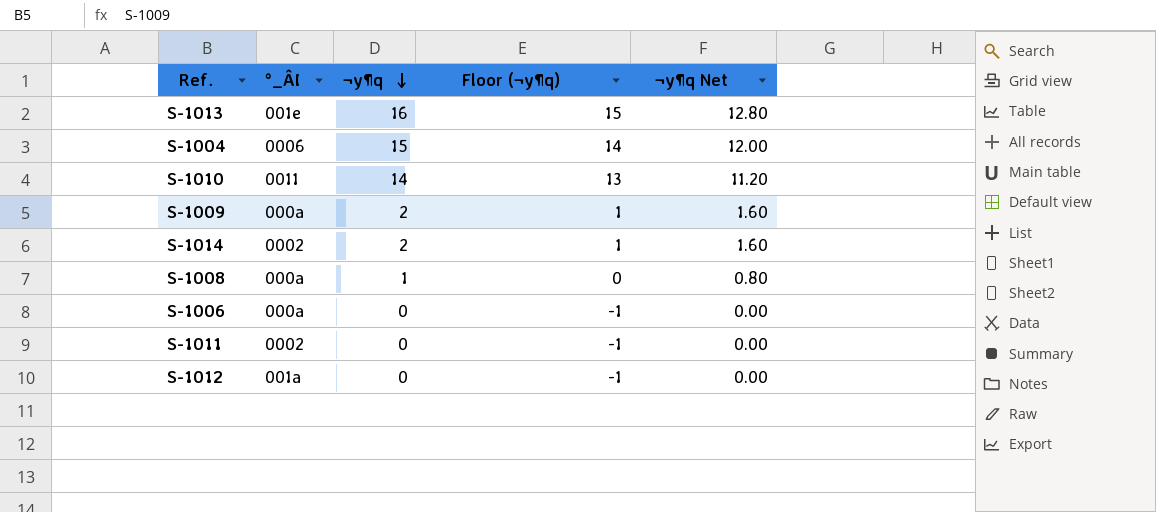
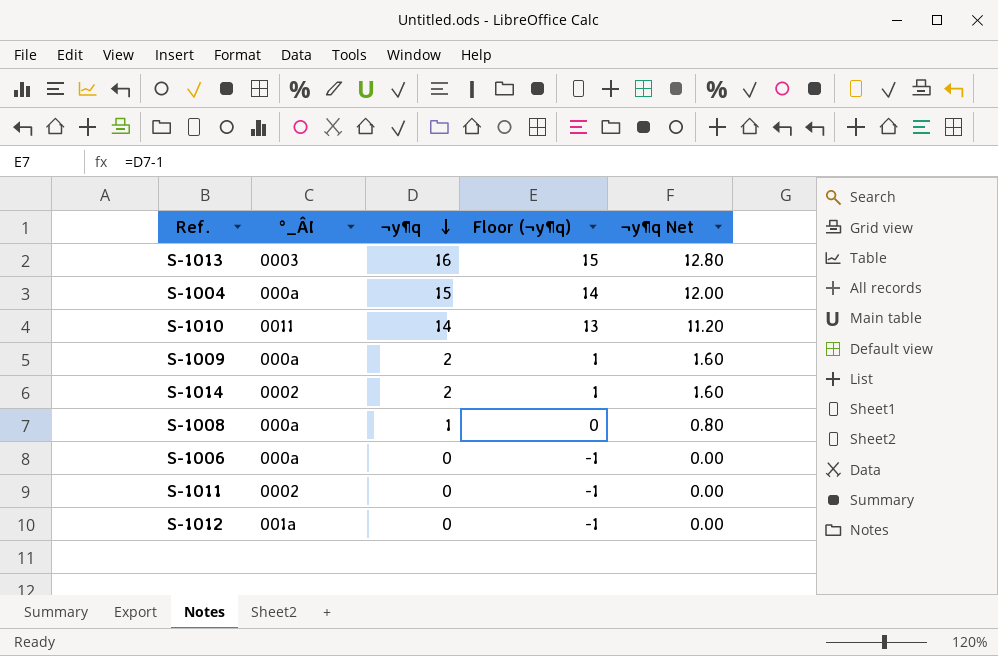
S-1013 | °_ÂI: 001e -> 0003
S-1004 | °_ÂI: 0006 -> 000a

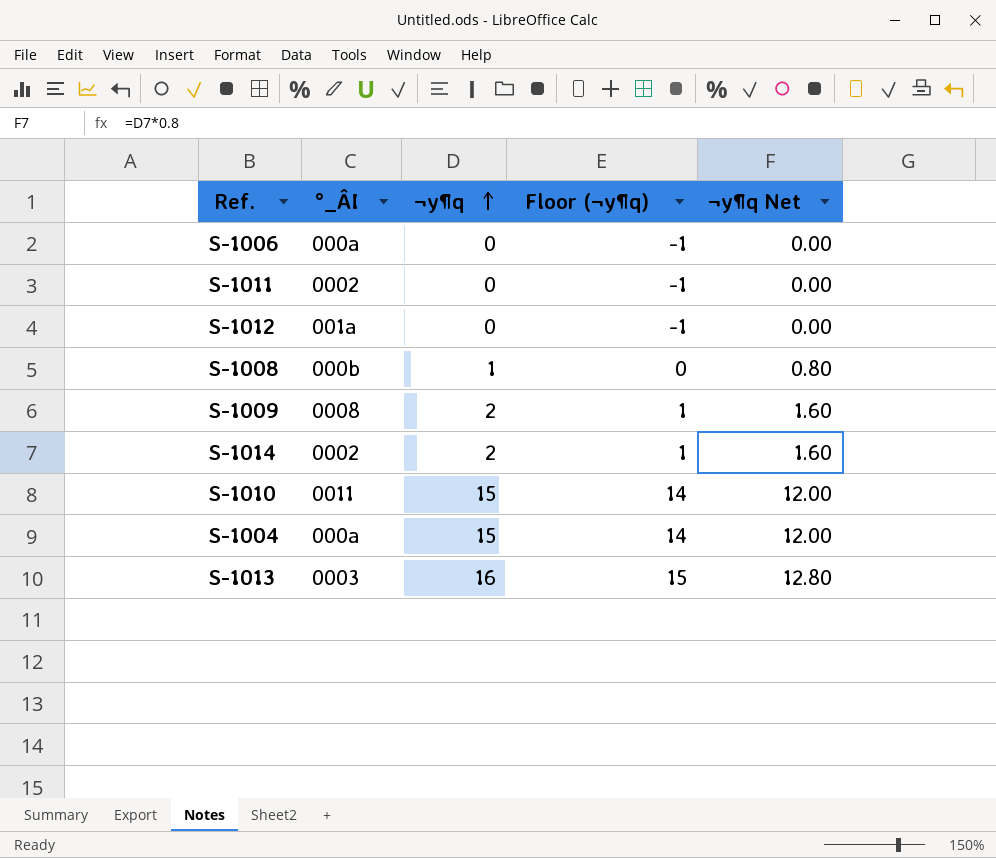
row order: ¬y¶q descending -> ¬y¶q ascending
S-1008 | °_ÂI: 000a -> 000b
S-1009 | °_ÂI: 000a -> 0008
S-1010 | ¬y¶q: 14 -> 15
S-1010 | Floor (¬y¶q): 13 -> 14
S-1010 | ¬y¶q Net: 11.20 -> 12.00

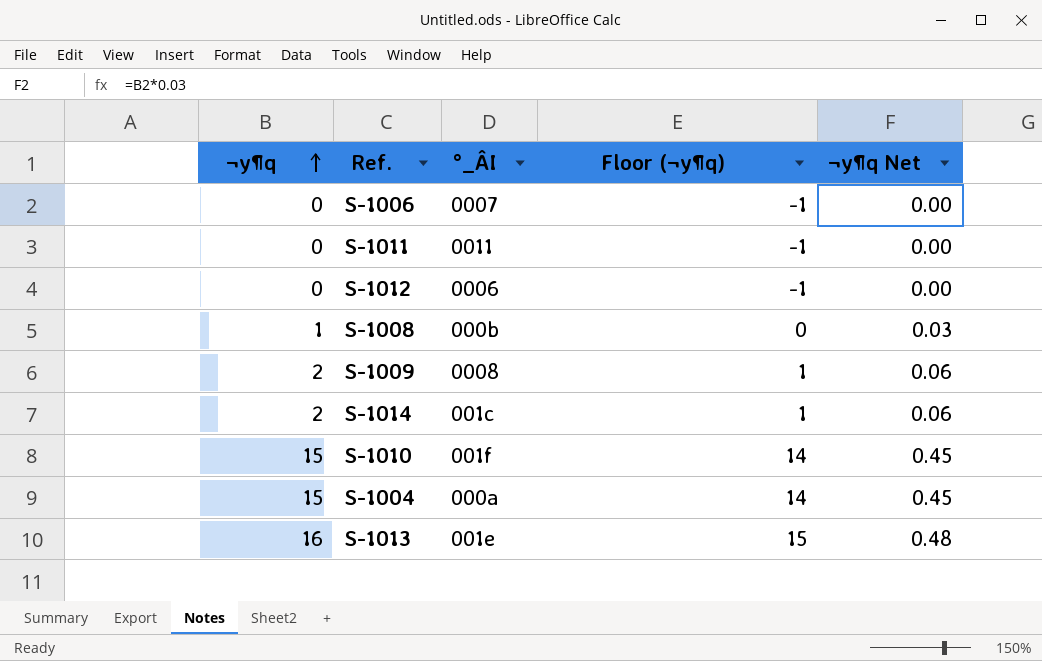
column ¬y¶q | position: 3 -> 1
column ¬y¶q Net | formula: [¬y¶q] * 0.8 -> [¬y¶q] * 0.03
S-1006 | °_ÂI: 000a -> 0007
S-1011 | °_ÂI: 0002 -> 0011
S-1012 | °_ÂI: 001a -> 0006
S-1014 | °_ÂI: 0002 -> 001c
S-1010 | °_ÂI: 0011 -> 001f
S-1013 | °_ÂI: 0003 -> 001e

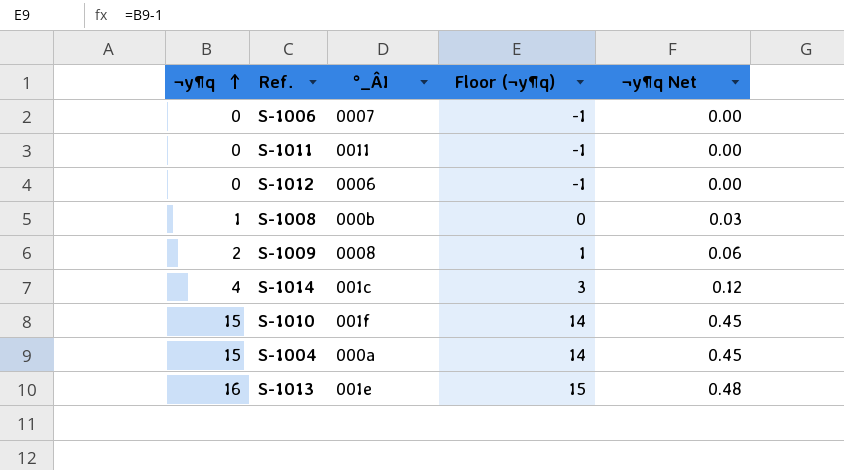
S-1014 | ¬y¶q: 2 -> 4
S-1014 | Floor (¬y¶q): 1 -> 3
S-1014 | ¬y¶q Net: 0.06 -> 0.12

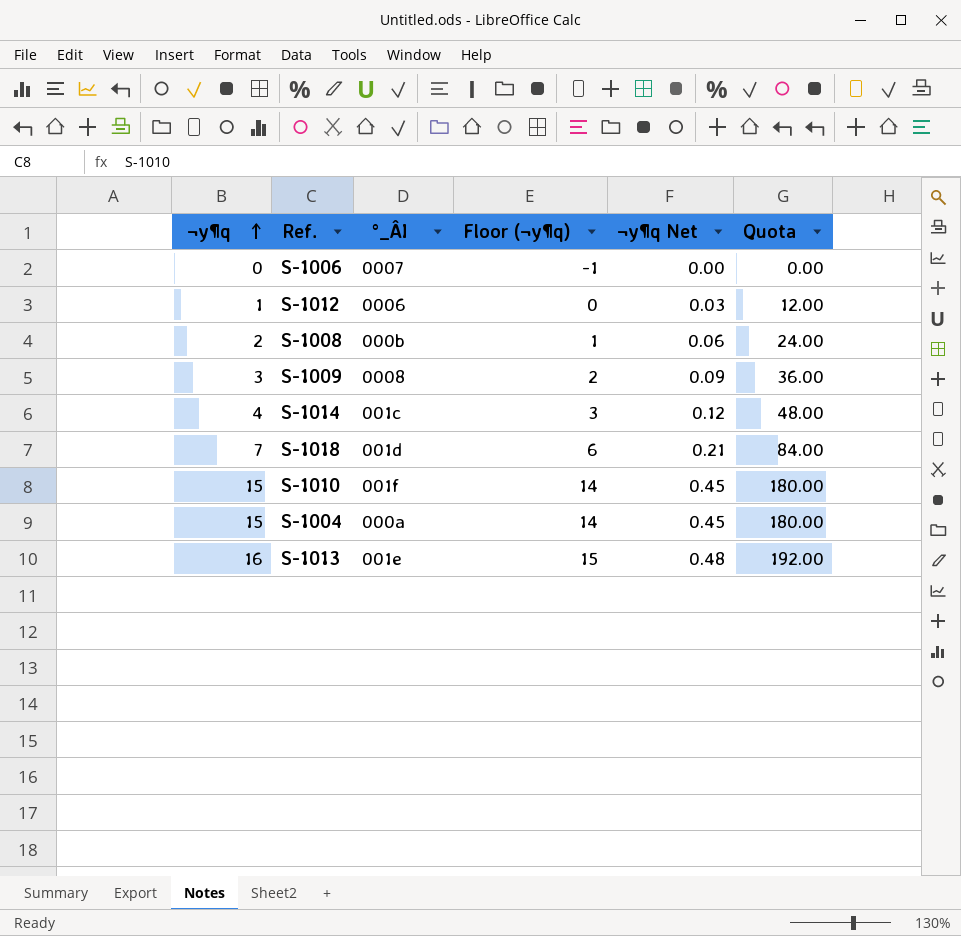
column Quota | formula: none -> [¬y¶q] * 12
row S-1011: 0 | 0011 | -1 | 0.00 -> none
S-1012 | ¬y¶q: 0 -> 1
S-1012 | Floor (¬y¶q): -1 -> 0
S-1012 | ¬y¶q Net: 0.00 -> 0.03
S-1008 | ¬y¶q: 1 -> 2
S-1008 | Floor (¬y¶q): 0 -> 1
S-1008 | ¬y¶q Net: 0.03 -> 0.06
S-1009 | ¬y¶q: 2 -> 3
S-1009 | Floor (¬y¶q): 1 -> 2
S-1009 | ¬y¶q Net: 0.06 -> 0.09
row S-1018: none -> 7 | 001d | 6 | 0.21 | 84.00

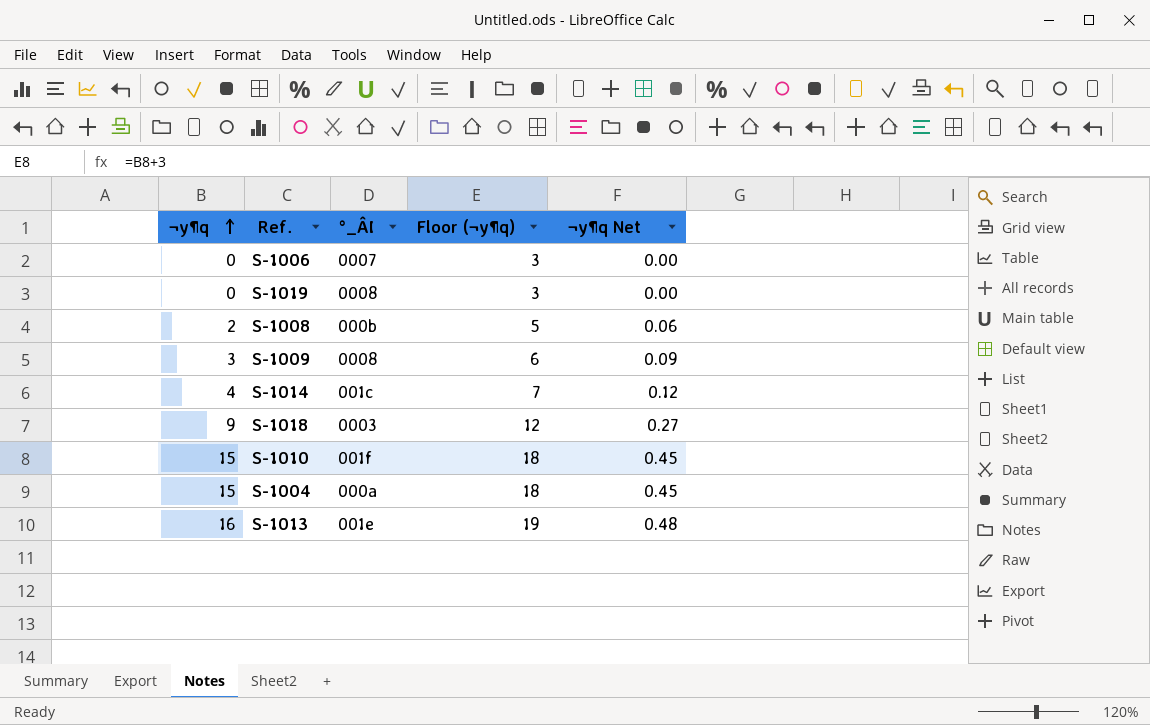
column Quota | formula: [¬y¶q] * 12 -> none
column Floor (¬y¶q) | formula: [¬y¶q] - 1 -> [¬y¶q] + 3
row S-1012: 1 | 0006 | 0 | 0.03 | 12.00 -> none
row S-1019: none -> 0 | 0008 | 3 | 0.00
S-1018 | ¬y¶q: 7 -> 9
S-1018 | °_ÂI: 001d -> 0003
S-1018 | ¬y¶q Net: 0.21 -> 0.27

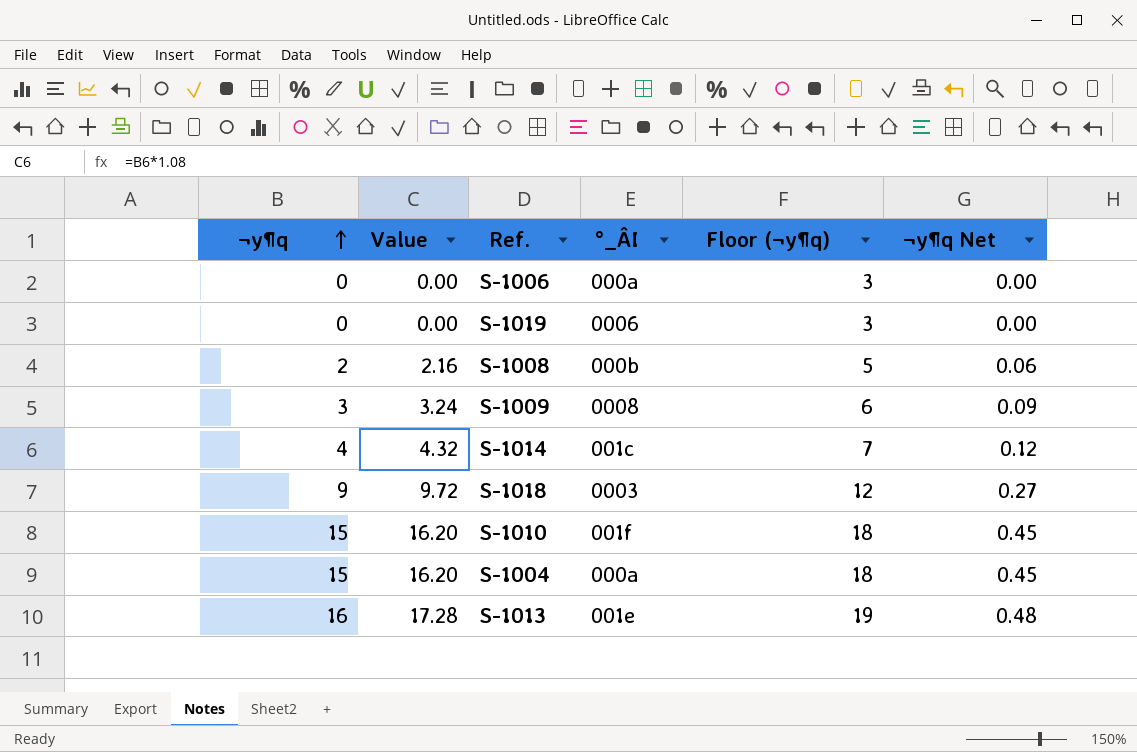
column Value | formula: none -> [¬y¶q] * 1.08
S-1006 | °_ÂI: 0007 -> 000a
S-1019 | °_ÂI: 0008 -> 0006

